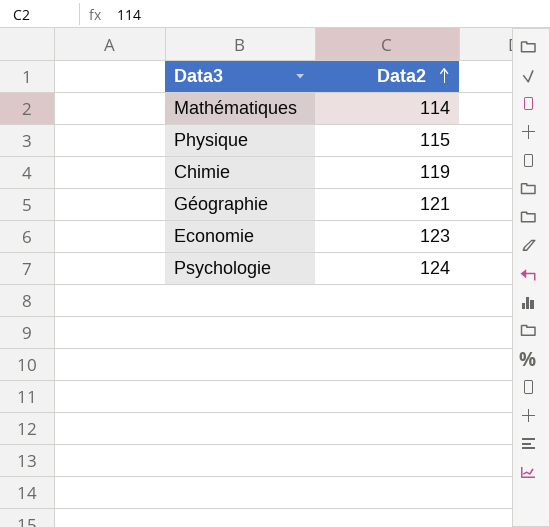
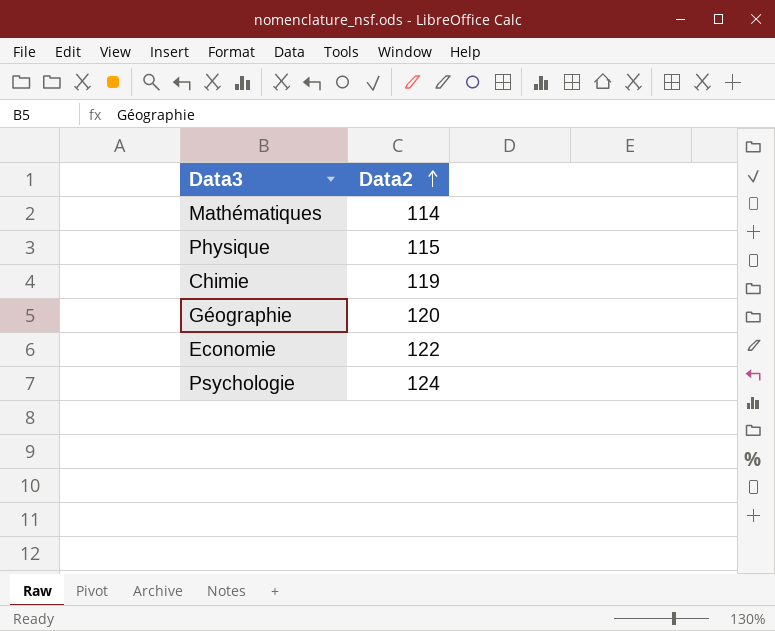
Géographie | Data2: 121 -> 120
Economie | Data2: 123 -> 122

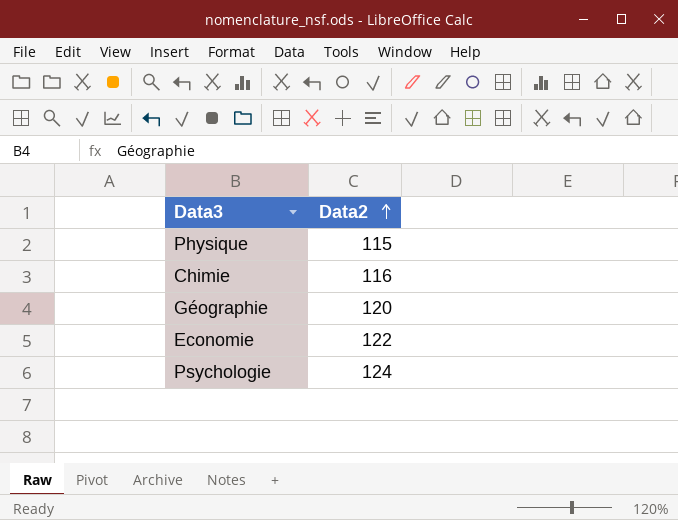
row Mathématiques: 114 -> none
Chimie | Data2: 119 -> 116

